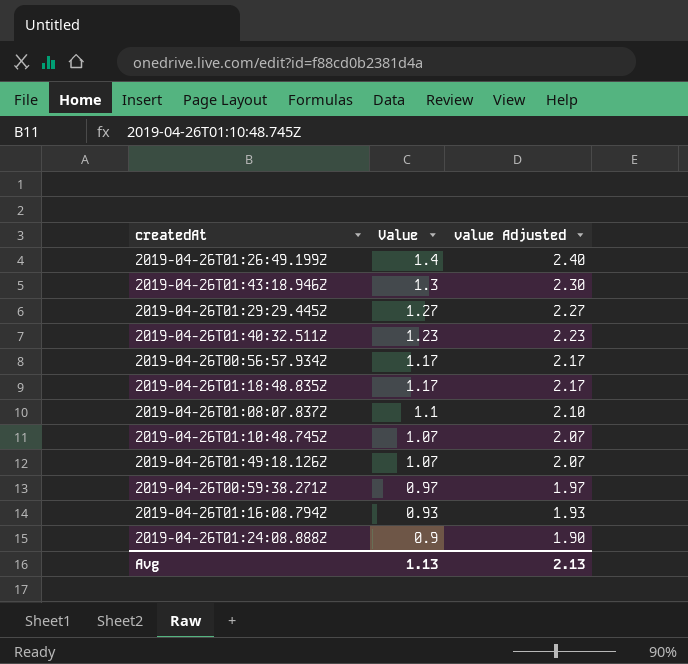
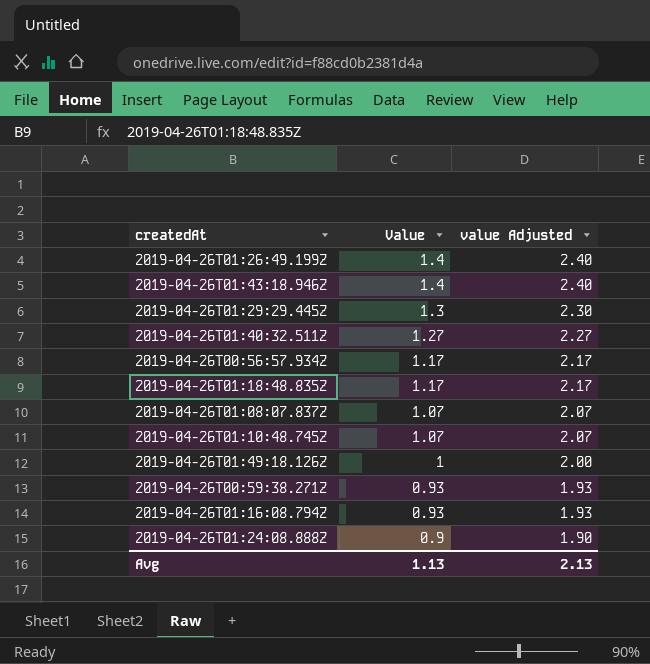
2019-04-26T01:43:18.946Z | Value: 1.3 -> 1.4
2019-04-26T01:43:18.946Z | value Adjusted: 2.30 -> 2.40
2019-04-26T01:29:29.445Z | Value: 1.27 -> 1.3
2019-04-26T01:29:29.445Z | value Adjusted: 2.27 -> 2.30
2019-04-26T01:40:32.511Z | Value: 1.23 -> 1.27
2019-04-26T01:40:32.511Z | value Adjusted: 2.23 -> 2.27
2019-04-26T01:08:07.837Z | Value: 1.1 -> 1.07
2019-04-26T01:08:07.837Z | value Adjusted: 2.10 -> 2.07
2019-04-26T01:49:18.126Z | Value: 1.07 -> 1
2019-04-26T01:49:18.126Z | value Adjusted: 2.07 -> 2.00
2019-04-26T00:59:38.271Z | Value: 0.97 -> 0.93
2019-04-26T00:59:38.271Z | value Adjusted: 1.97 -> 1.93

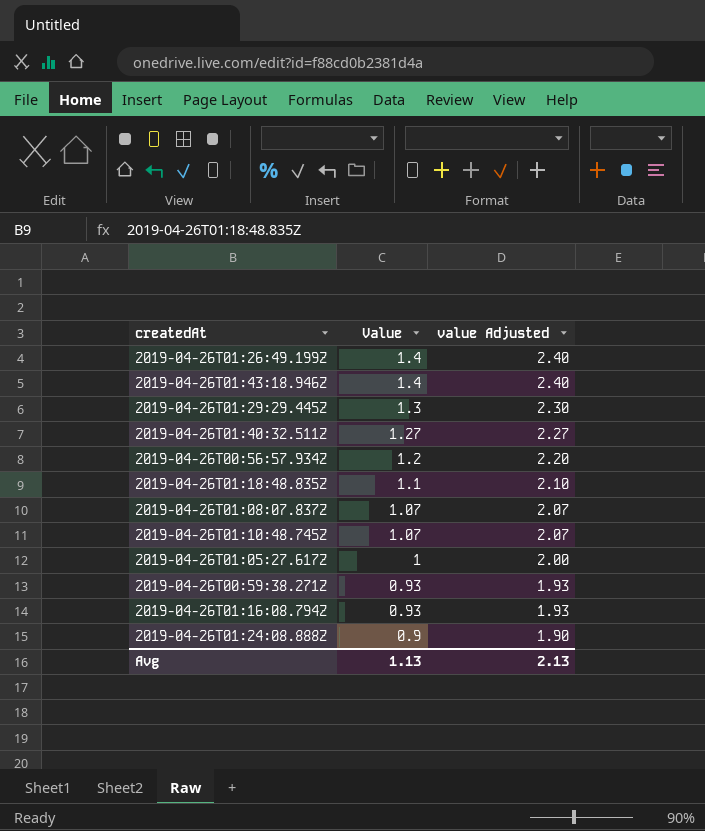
row 2019-04-26T01:49:18.126Z: 1 | 2.00 -> none
2019-04-26T00:56:57.934Z | Value: 1.17 -> 1.2
2019-04-26T00:56:57.934Z | value Adjusted: 2.17 -> 2.20
2019-04-26T01:18:48.835Z | Value: 1.17 -> 1.1
2019-04-26T01:18:48.835Z | value Adjusted: 2.17 -> 2.10
row 2019-04-26T01:05:27.617Z: none -> 1 | 2.00

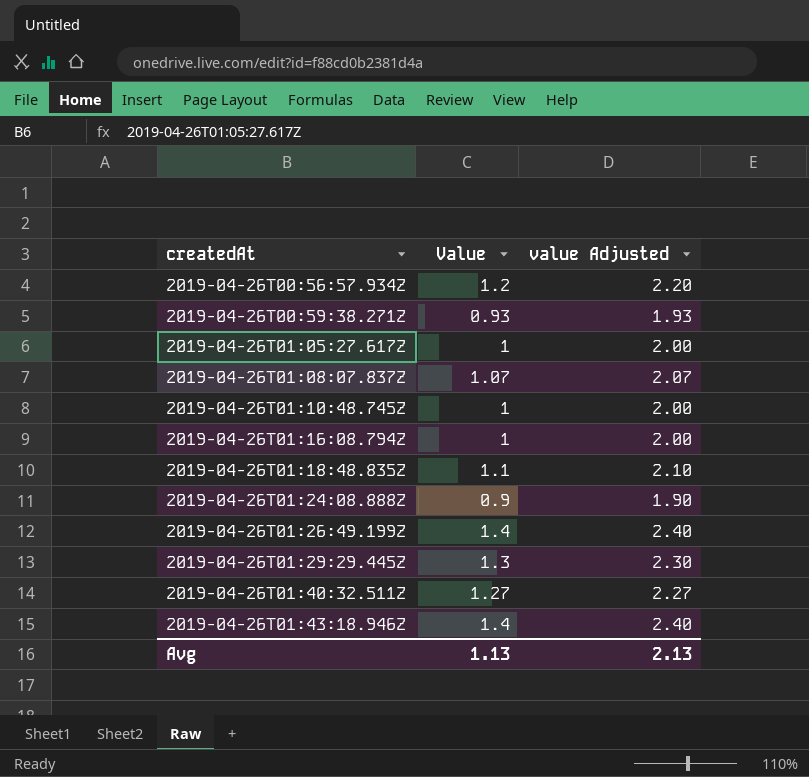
row order: Value descending -> createdAt ascending
2019-04-26T01:10:48.745Z | Value: 1.07 -> 1
2019-04-26T01:10:48.745Z | value Adjusted: 2.07 -> 2.00
2019-04-26T01:16:08.794Z | Value: 0.93 -> 1
2019-04-26T01:16:08.794Z | value Adjusted: 1.93 -> 2.00

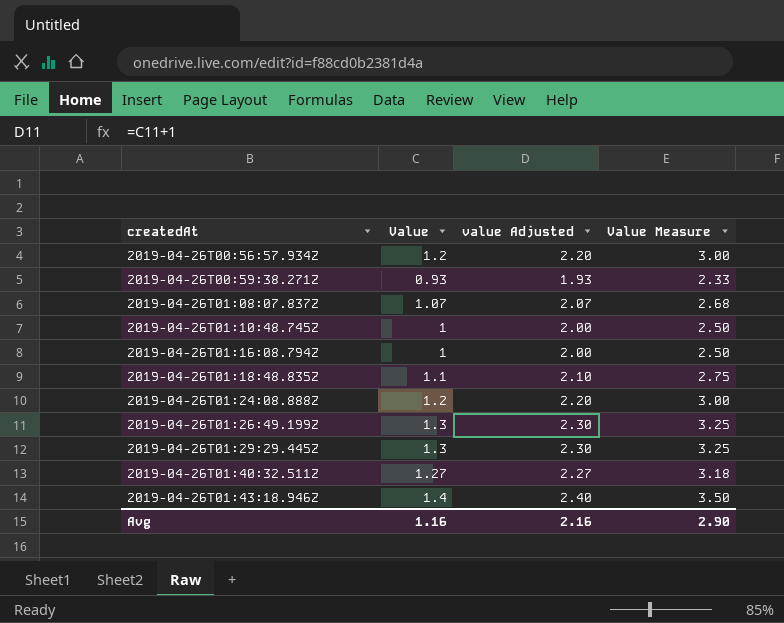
column Value Measure | formula: none -> [Value] * 2.5
row 2019-04-26T01:05:27.617Z: 1 | 2.00 -> none
2019-04-26T01:24:08.888Z | Value: 0.9 -> 1.2
2019-04-26T01:24:08.888Z | value Adjusted: 1.90 -> 2.20
2019-04-26T01:26:49.199Z | Value: 1.4 -> 1.3
2019-04-26T01:26:49.199Z | value Adjusted: 2.40 -> 2.30
Avg | Value: 1.13 -> 1.16
Avg | value Adjusted: 2.13 -> 2.16

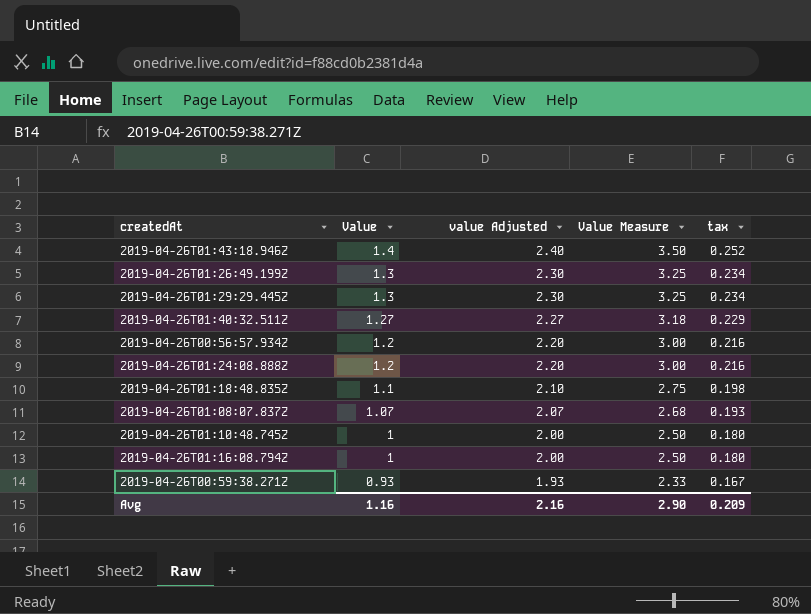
row order: createdAt ascending -> Value descending
column tax | formula: none -> [Value] * 0.18

